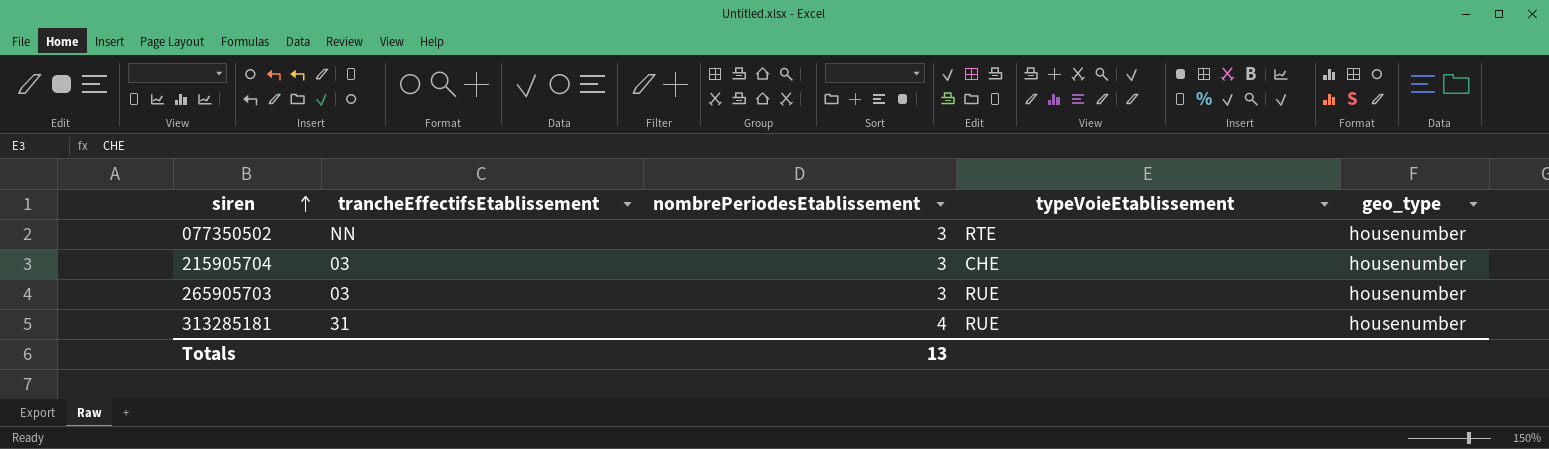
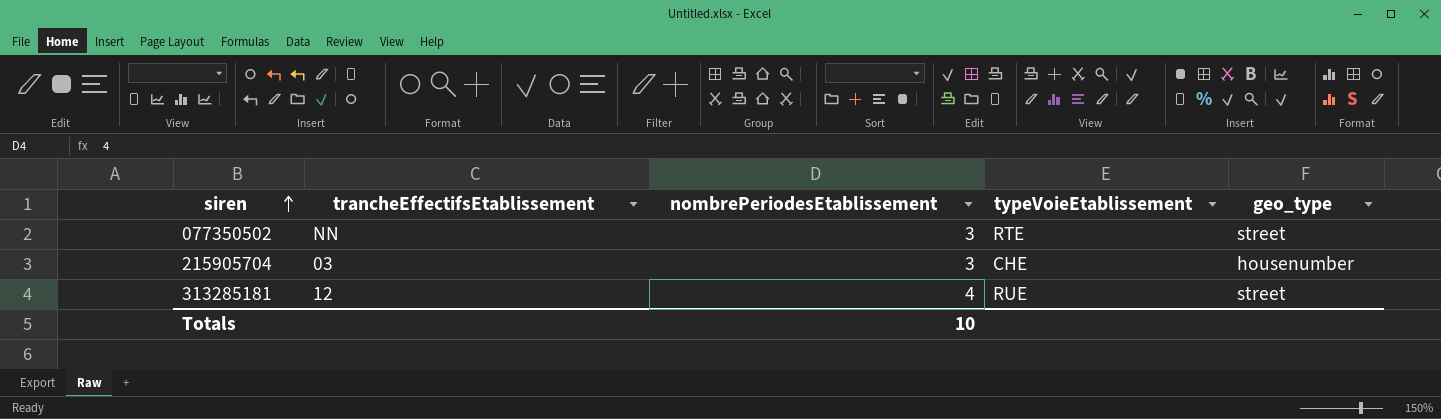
row 265905703: 03 | 3 | RUE | housenumber -> none
077350502 | geo_type: housenumber -> street
313285181 | trancheEffectifsEtablissement: 31 -> 12
313285181 | geo_type: housenumber -> street
Totals | nombrePeriodesEtablissement: 13 -> 10

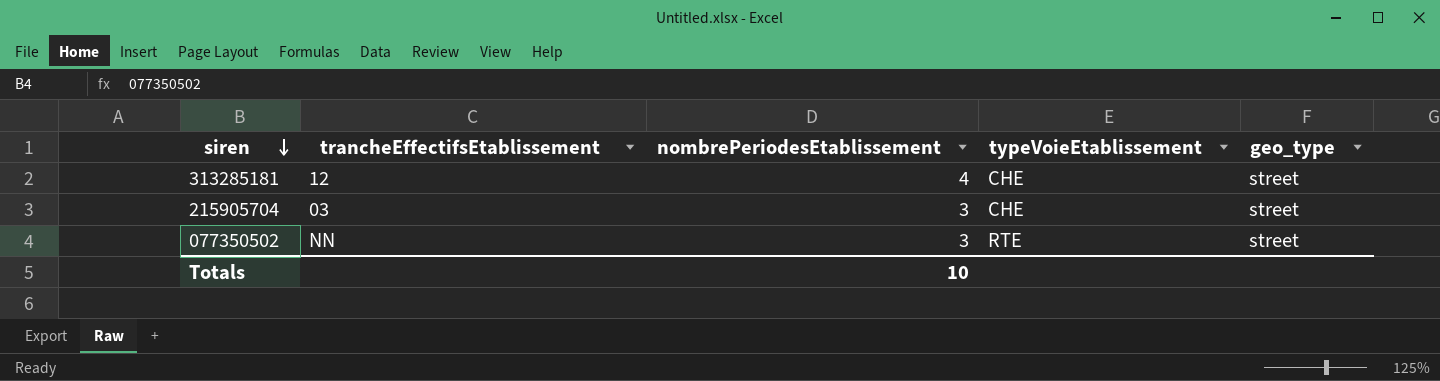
row order: siren ascending -> siren descending
313285181 | typeVoieEtablissement: RUE -> CHE
215905704 | geo_type: housenumber -> street

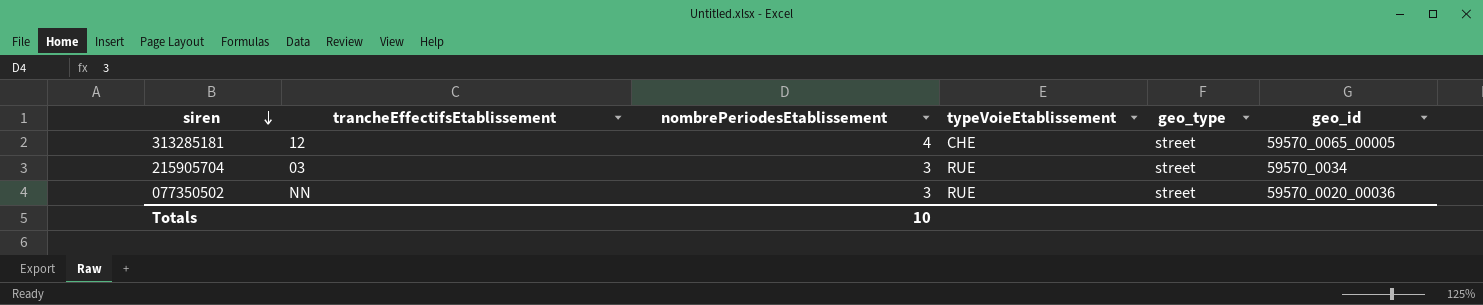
column geo_id | position: none -> 6
215905704 | typeVoieEtablissement: CHE -> RUE
077350502 | typeVoieEtablissement: RTE -> RUE

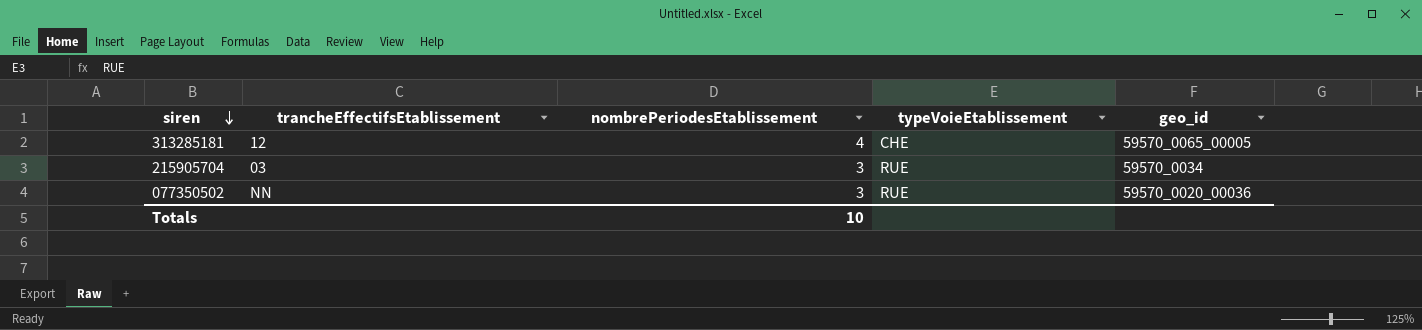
column geo_type | position: 5 -> none

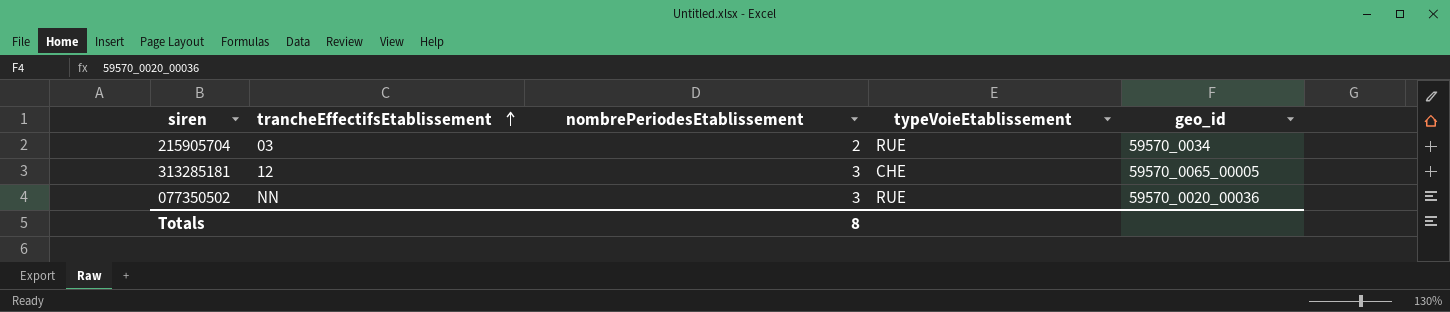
row order: siren descending -> trancheEffectifsEtablissement ascending
215905704 | nombrePeriodesEtablissement: 3 -> 2
313285181 | nombrePeriodesEtablissement: 4 -> 3
Totals | nombrePeriodesEtablissement: 10 -> 8

